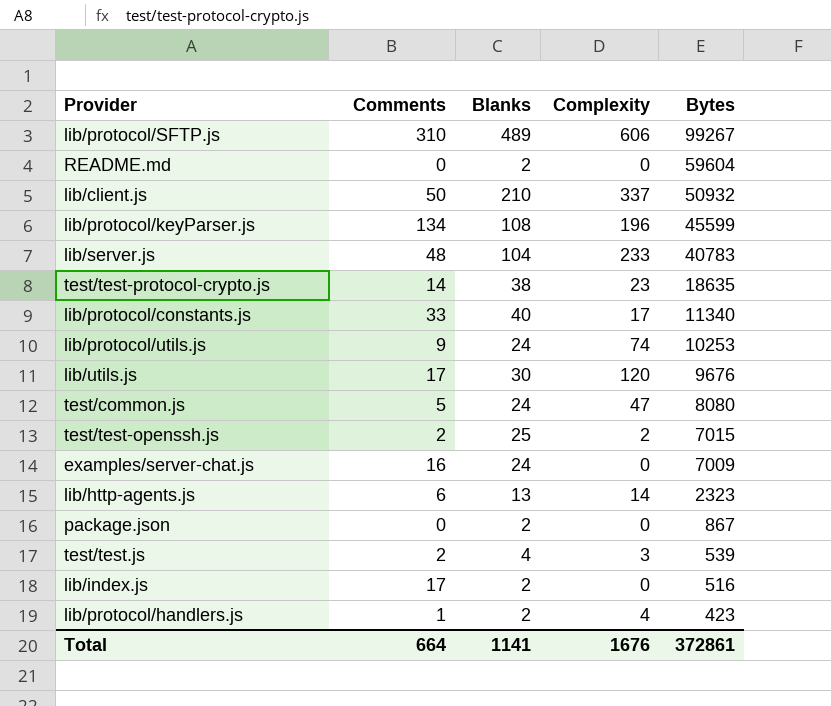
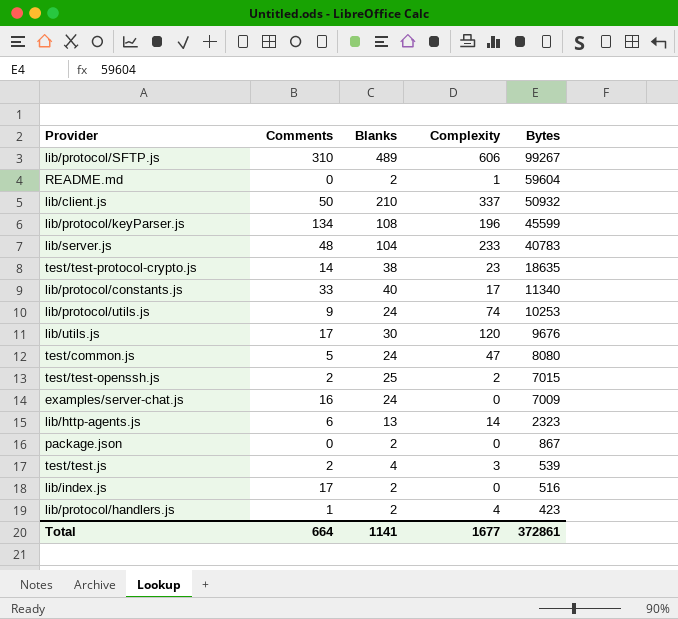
README.md | Complexity: 0 -> 1
Total | Complexity: 1676 -> 1677

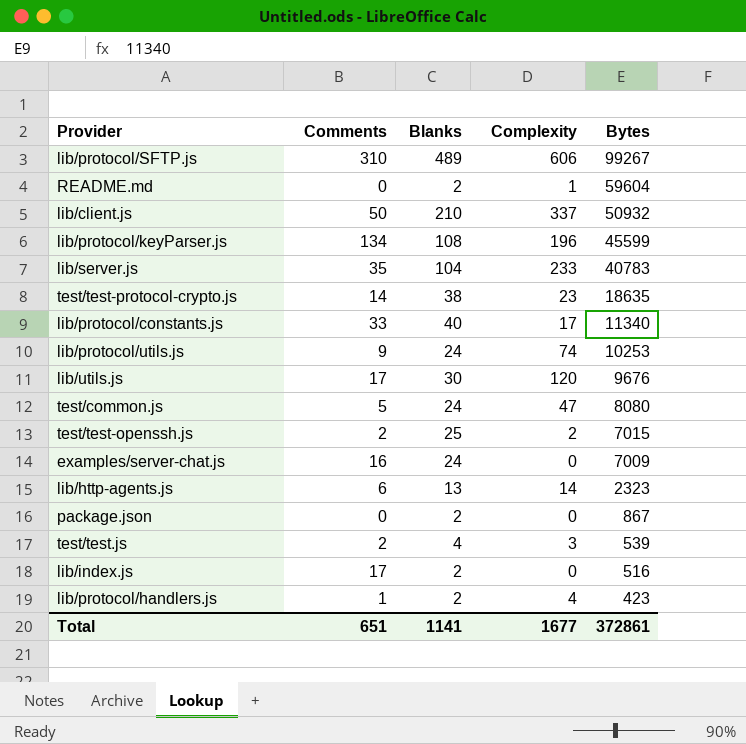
lib/server.js | Comments: 48 -> 35
Total | Comments: 664 -> 651

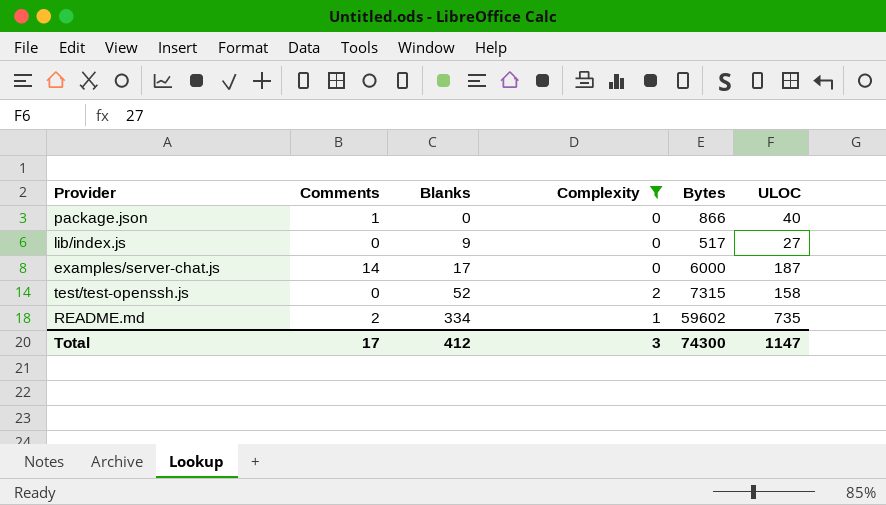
filter: none -> Complexity <= 2
row order: Bytes descending -> Blanks ascending
column ULOC | position: none -> 6
package.json | Comments: 0 -> 1
package.json | Blanks: 2 -> 0
package.json | Bytes: 867 -> 866
lib/index.js | Comments: 17 -> 0
lib/index.js | Blanks: 2 -> 9
lib/index.js | Bytes: 516 -> 517
examples/server-chat.js | Comments: 16 -> 14
examples/server-chat.js | Blanks: 24 -> 17
examples/server-chat.js | Bytes: 7009 -> 6000
test/test-openssh.js | Comments: 2 -> 0
test/test-openssh.js | Blanks: 25 -> 52
test/test-openssh.js | Bytes: 7015 -> 7315
README.md | Comments: 0 -> 2
README.md | Blanks: 2 -> 334
README.md | Bytes: 59604 -> 59602
Total | Comments: 651 -> 17
Total | Blanks: 1141 -> 412
Total | Complexity: 1677 -> 3
Total | Bytes: 372861 -> 74300

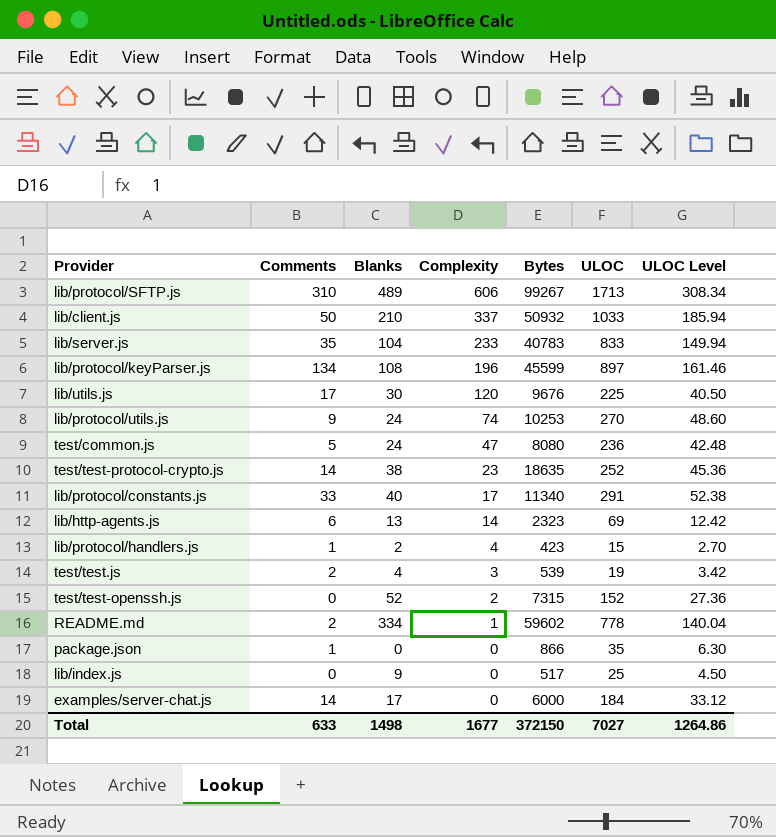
filter: Complexity <= 2 -> none
row order: Blanks ascending -> Complexity descending
column ULOC Level | formula: none -> [ULOC] * 0.18
test/test-openssh.js | ULOC: 158 -> 152
README.md | ULOC: 735 -> 778
package.json | ULOC: 40 -> 35
lib/index.js | ULOC: 27 -> 25
examples/server-chat.js | ULOC: 187 -> 184
Total | Comments: 17 -> 633
Total | Blanks: 412 -> 1498
Total | Complexity: 3 -> 1677
Total | Bytes: 74300 -> 372150
Total | ULOC: 1147 -> 7027

